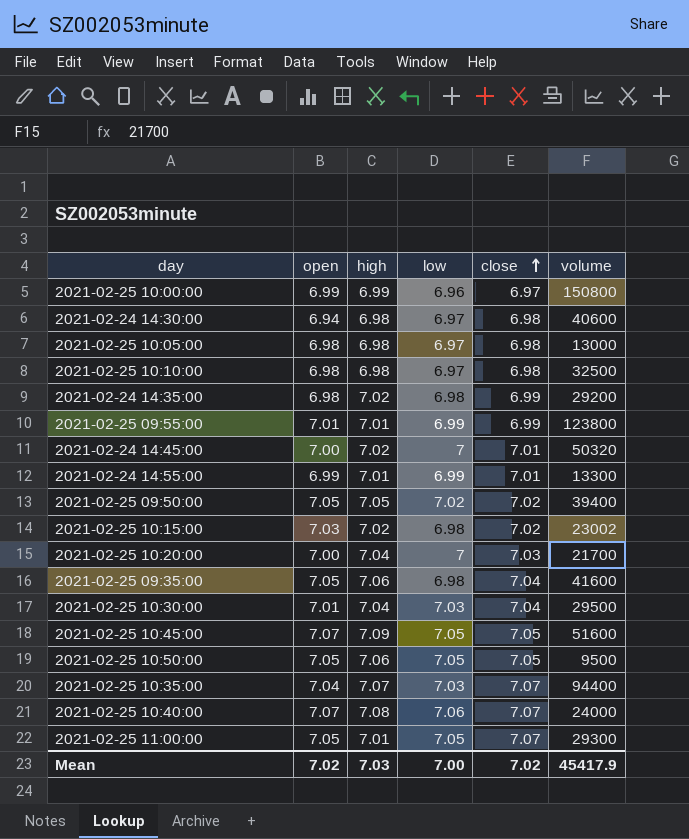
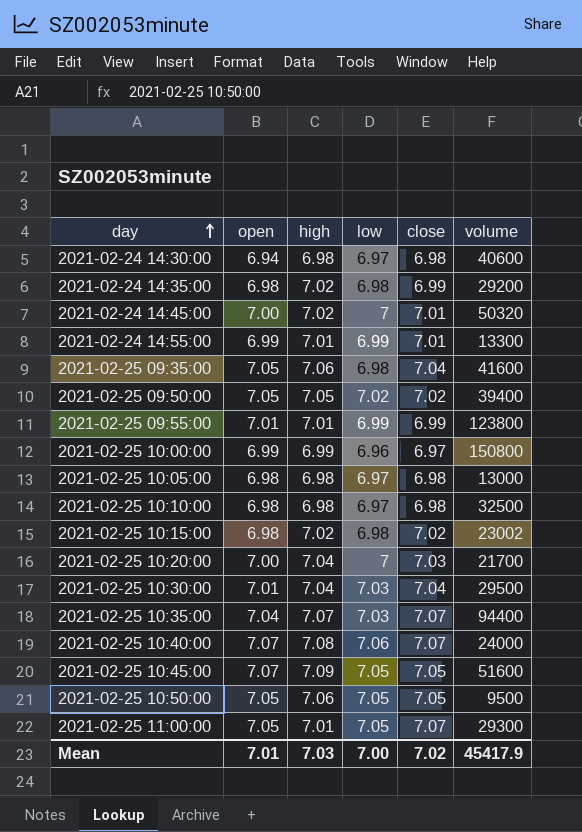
row order: close ascending -> day ascending
2021-02-25 10:15:00 | open: 7.03 -> 6.98
Mean | open: 7.02 -> 7.01

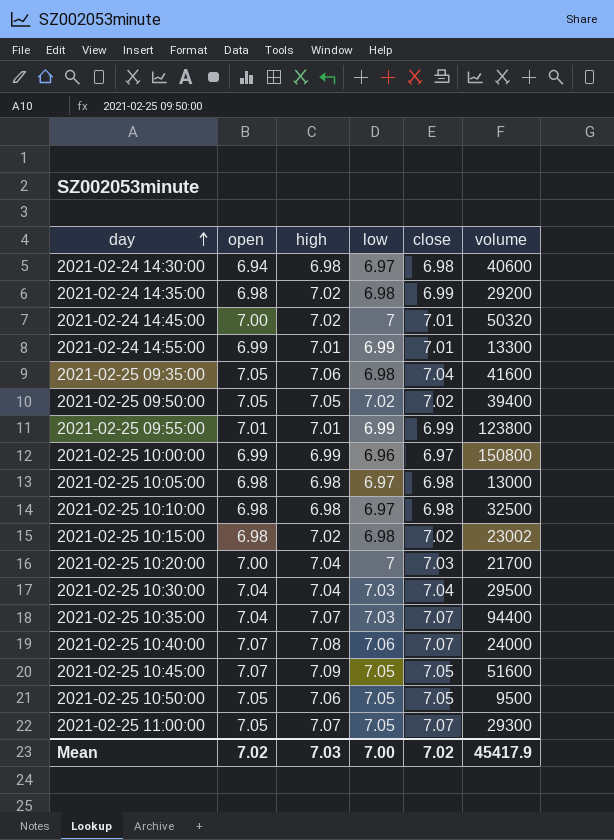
2021-02-25 10:30:00 | open: 7.01 -> 7.04
2021-02-25 11:00:00 | high: 7.01 -> 7.07
Mean | open: 7.01 -> 7.02

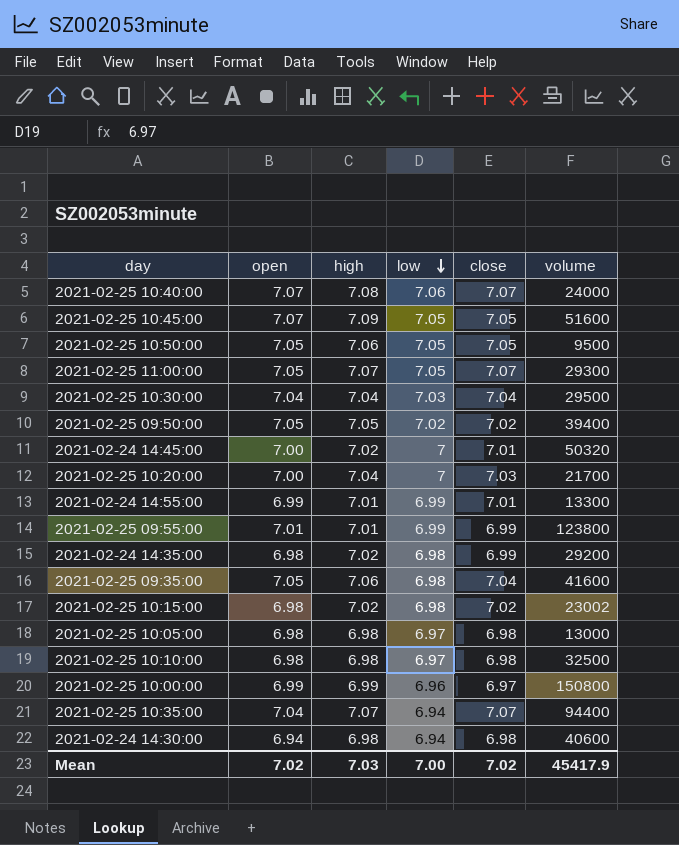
row order: day ascending -> low descending
2021-02-25 10:35:00 | low: 7.03 -> 6.94
2021-02-24 14:30:00 | low: 6.97 -> 6.94

